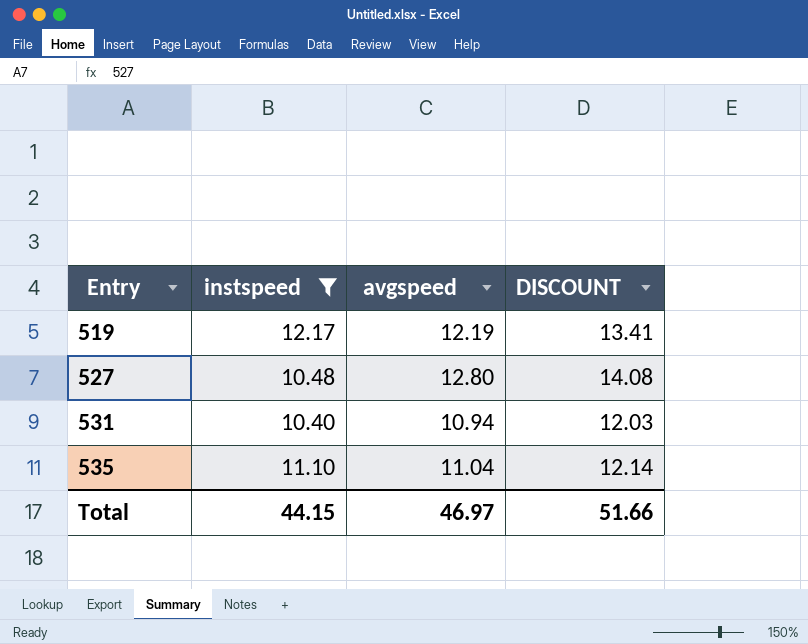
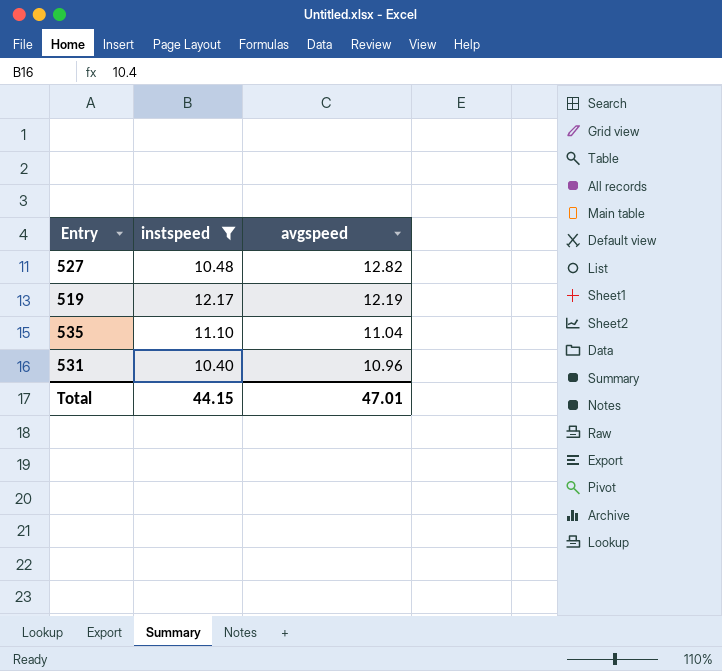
row order: Entry ascending -> avgspeed descending
column DISCOUNT | formula: [avgspeed] * 1.1 -> none
527 | avgspeed: 12.80 -> 12.82
531 | avgspeed: 10.94 -> 10.96
Total | avgspeed: 46.97 -> 47.01

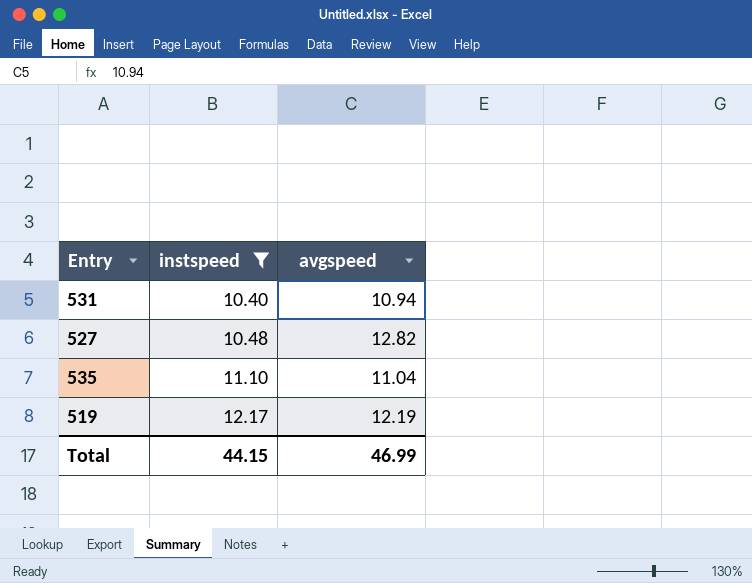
row order: avgspeed descending -> instspeed ascending
531 | avgspeed: 10.96 -> 10.94
Total | avgspeed: 47.01 -> 46.99

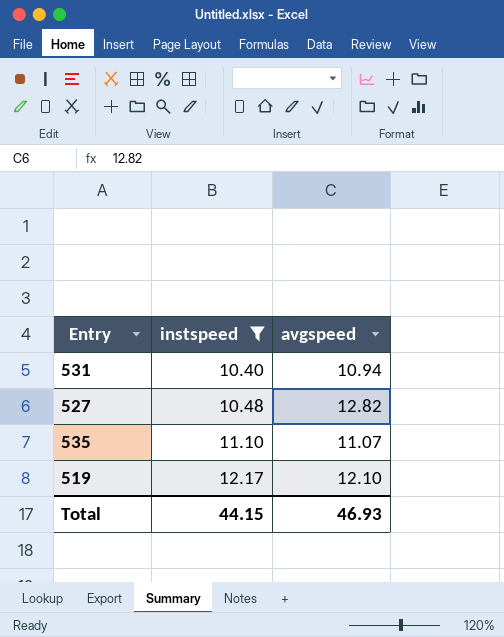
535 | avgspeed: 11.04 -> 11.07
519 | avgspeed: 12.19 -> 12.10
Total | avgspeed: 46.99 -> 46.93

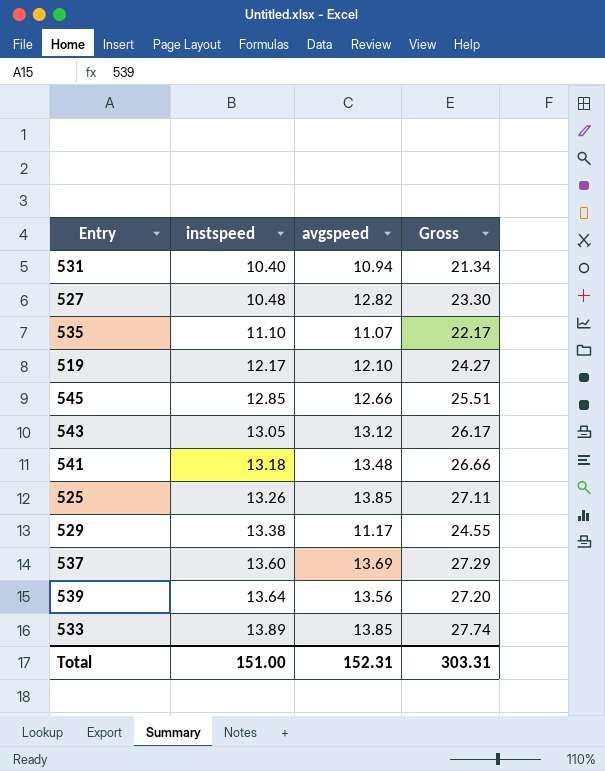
filter: instspeed <= 12.17 -> none
column Gross | formula: none -> [instspeed] + [avgspeed]
Total | instspeed: 44.15 -> 151.00
Total | avgspeed: 46.93 -> 152.31

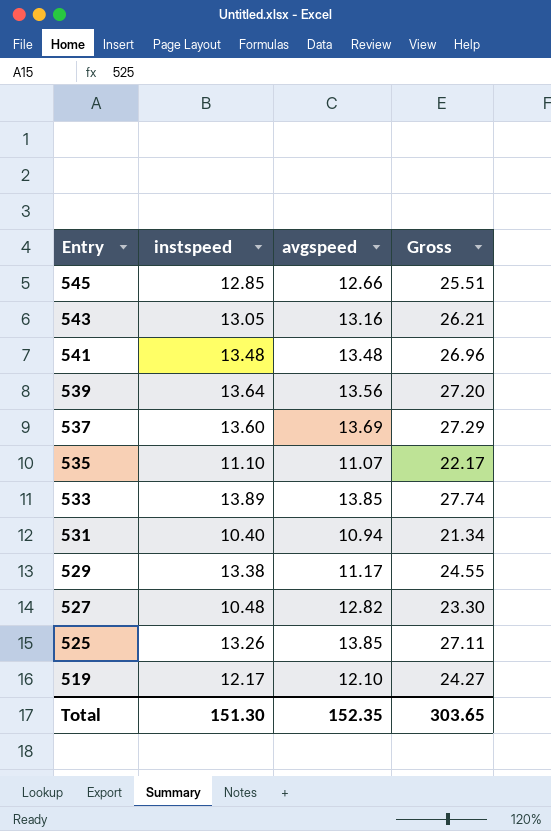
row order: instspeed ascending -> Entry descending
543 | avgspeed: 13.12 -> 13.16
543 | Gross: 26.17 -> 26.21
541 | instspeed: 13.18 -> 13.48
541 | Gross: 26.66 -> 26.96
Total | instspeed: 151.00 -> 151.30
Total | avgspeed: 152.31 -> 152.35
Total | Gross: 303.31 -> 303.65

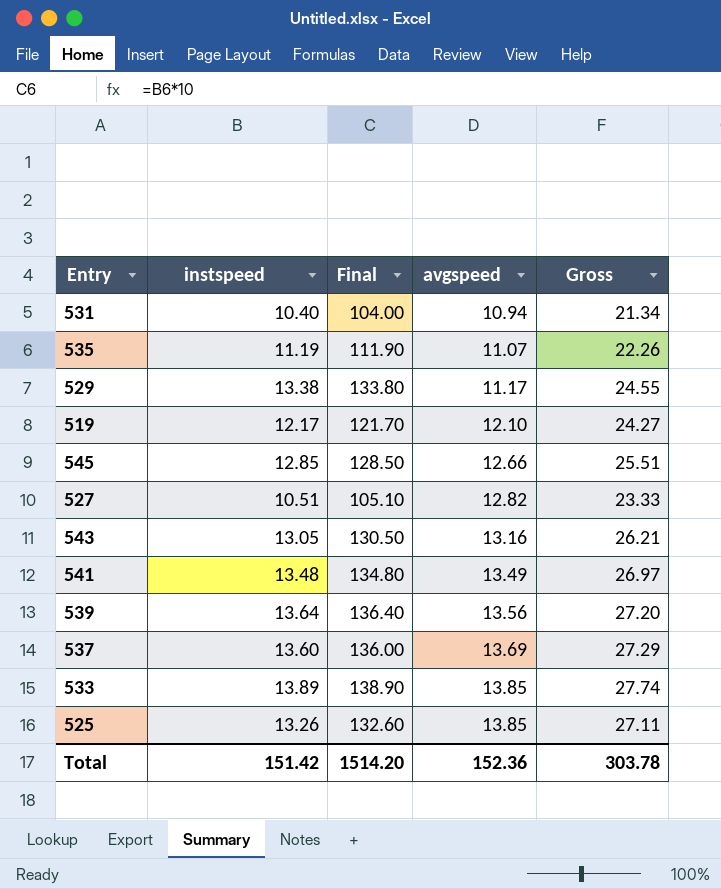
row order: Entry descending -> avgspeed ascending
column Final | formula: none -> [instspeed] * 10
535 | instspeed: 11.10 -> 11.19
535 | Gross: 22.17 -> 22.26
527 | instspeed: 10.48 -> 10.51
527 | Gross: 23.30 -> 23.33
541 | avgspeed: 13.48 -> 13.49
541 | Gross: 26.96 -> 26.97
Total | instspeed: 151.30 -> 151.42
Total | avgspeed: 152.35 -> 152.36
Total | Gross: 303.65 -> 303.78

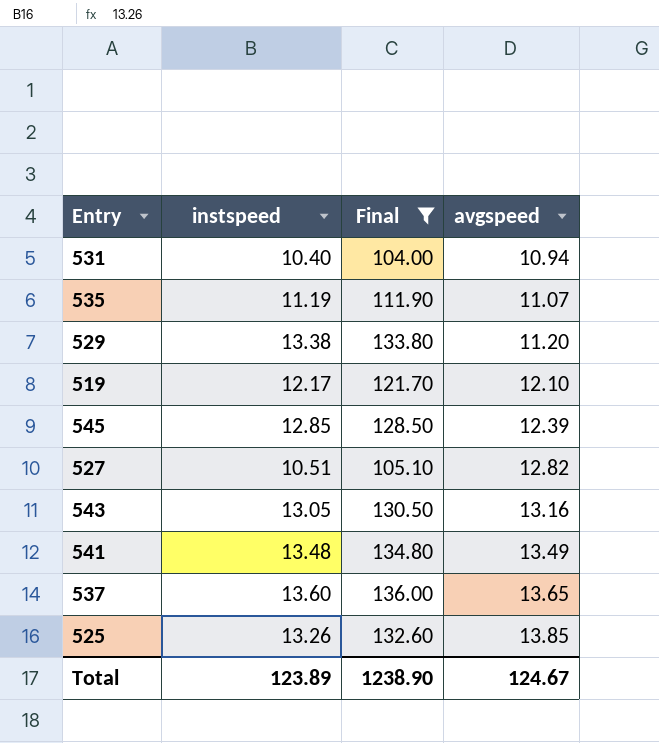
filter: none -> Final <= 136.00
column Gross | formula: [instspeed] + [avgspeed] -> none
529 | avgspeed: 11.17 -> 11.20
545 | avgspeed: 12.66 -> 12.39
537 | avgspeed: 13.69 -> 13.65
Total | instspeed: 151.42 -> 123.89
Total | Final: 1514.20 -> 1238.90
Total | avgspeed: 152.36 -> 124.67

